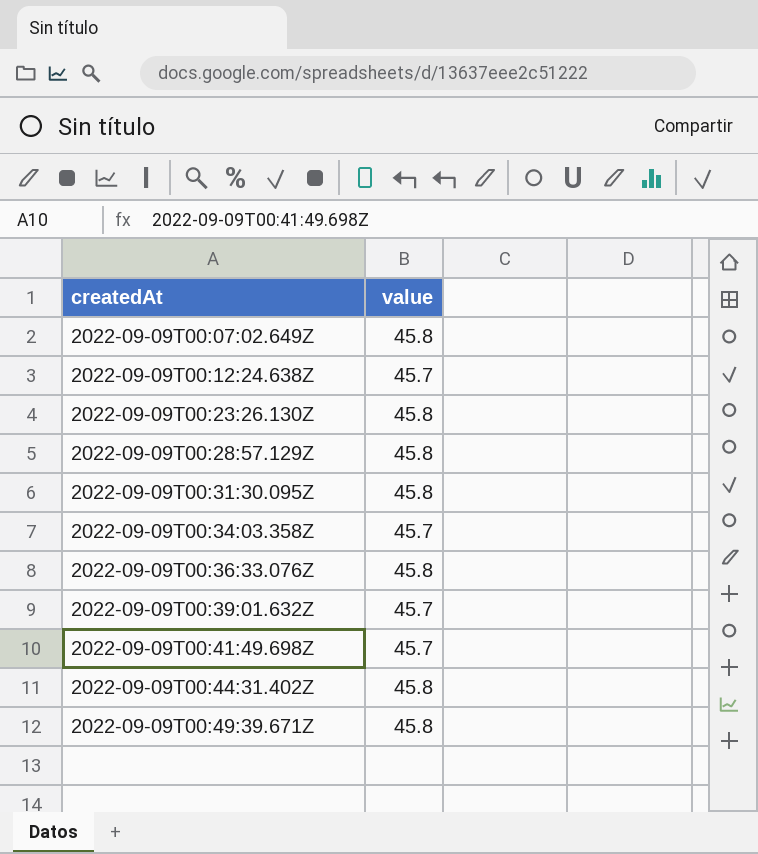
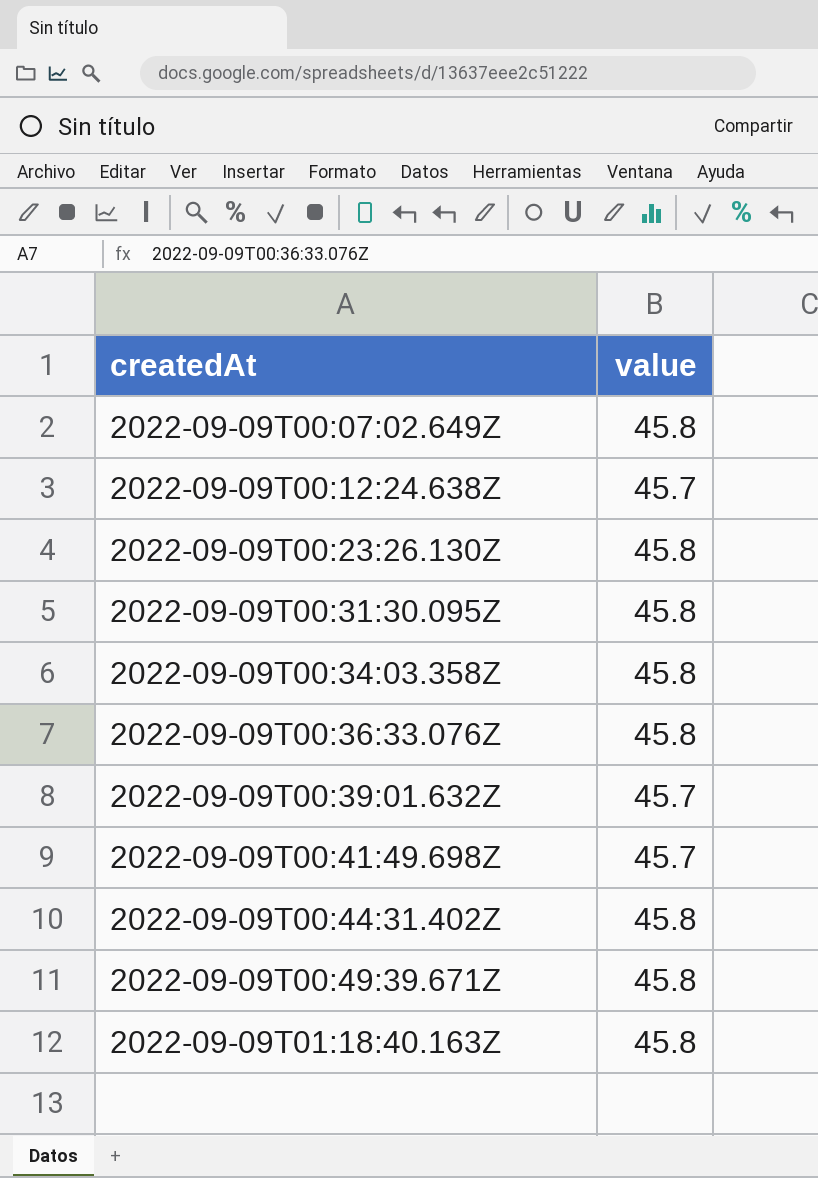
row 2022-09-09T00:28:57.129Z: 45.8 -> none
2022-09-09T00:34:03.358Z | value: 45.7 -> 45.8
row 2022-09-09T01:18:40.163Z: none -> 45.8

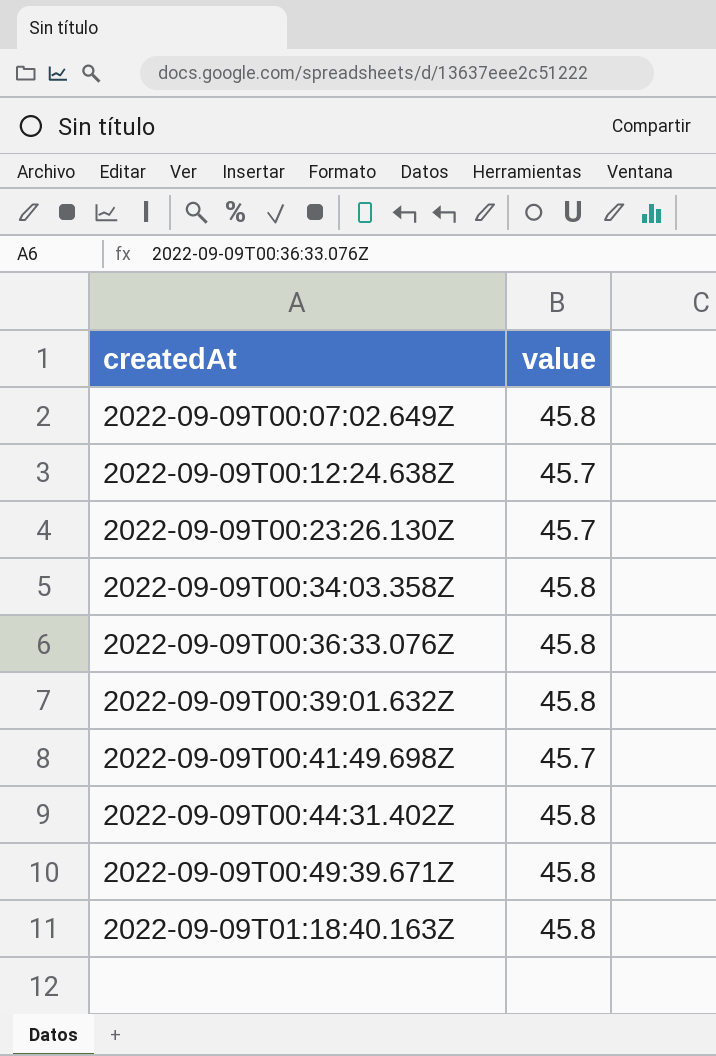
row 2022-09-09T00:31:30.095Z: 45.8 -> none
2022-09-09T00:23:26.130Z | value: 45.8 -> 45.7
2022-09-09T00:39:01.632Z | value: 45.7 -> 45.8

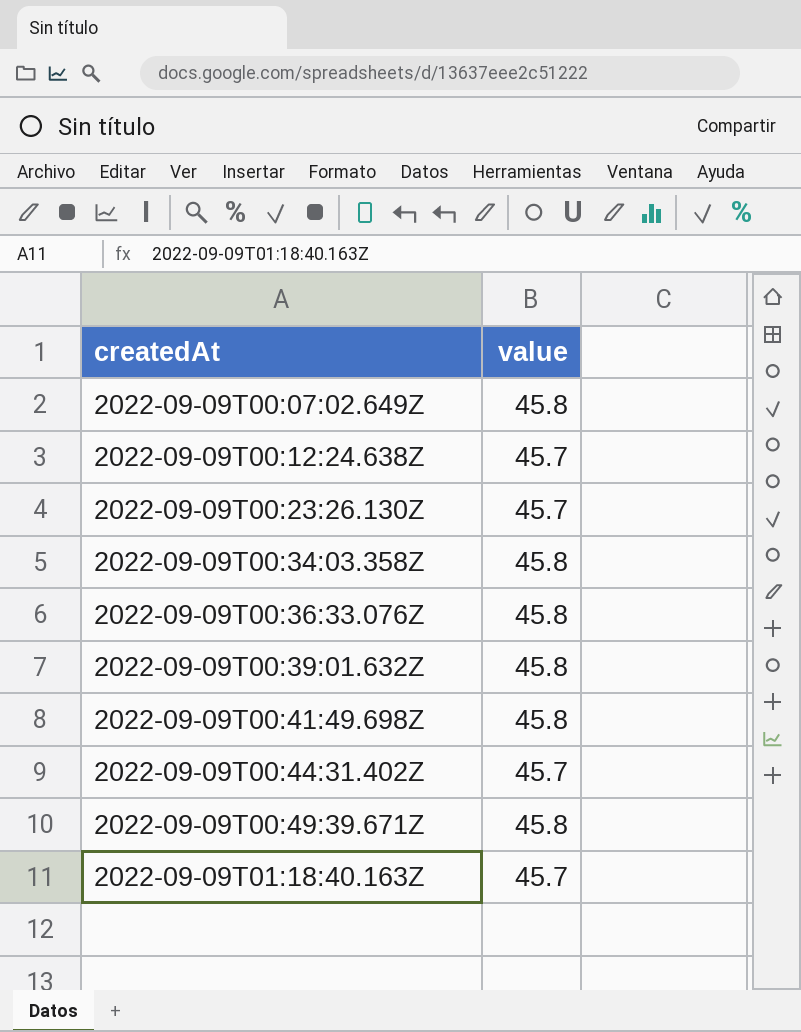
2022-09-09T00:41:49.698Z | value: 45.7 -> 45.8
2022-09-09T00:44:31.402Z | value: 45.8 -> 45.7
2022-09-09T01:18:40.163Z | value: 45.8 -> 45.7

